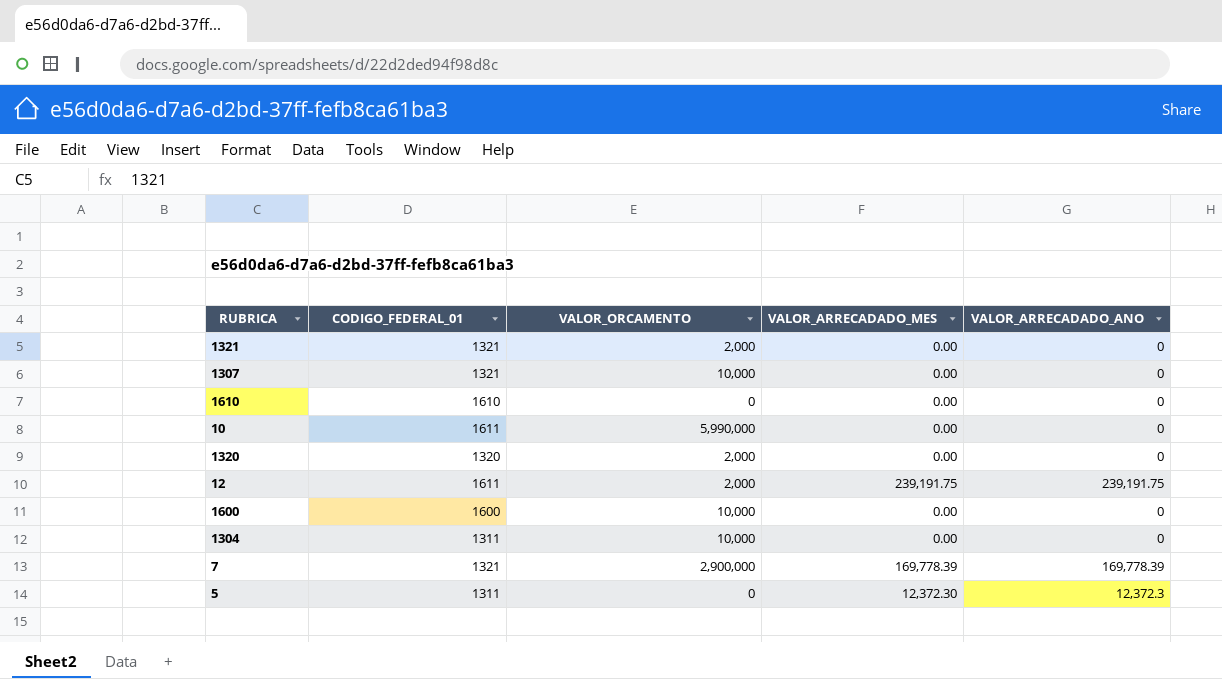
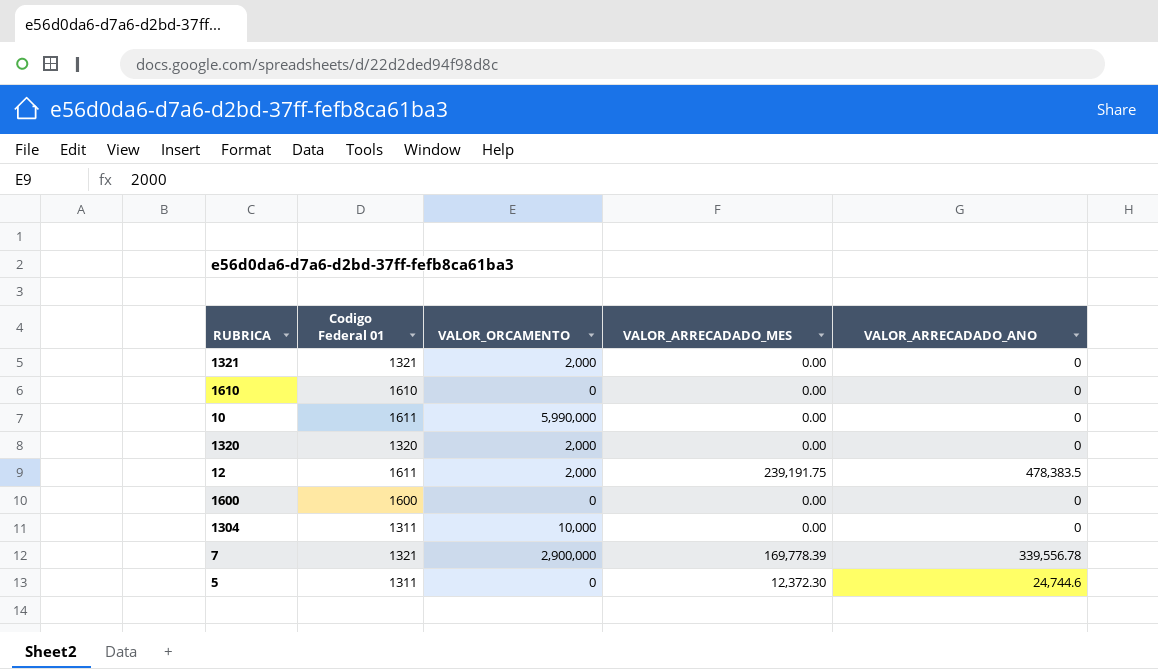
column name: CODIGO_FEDERAL_01 -> Codigo Federal 01
row 1307: 1321 | 10,000 | 0.00 | 0 -> none
12 | VALOR_ARRECADADO_ANO: 239,191.75 -> 478,383.5
1600 | VALOR_ORCAMENTO: 10,000 -> 0
7 | VALOR_ARRECADADO_ANO: 169,778.39 -> 339,556.78
5 | VALOR_ARRECADADO_ANO: 12,372.3 -> 24,744.6

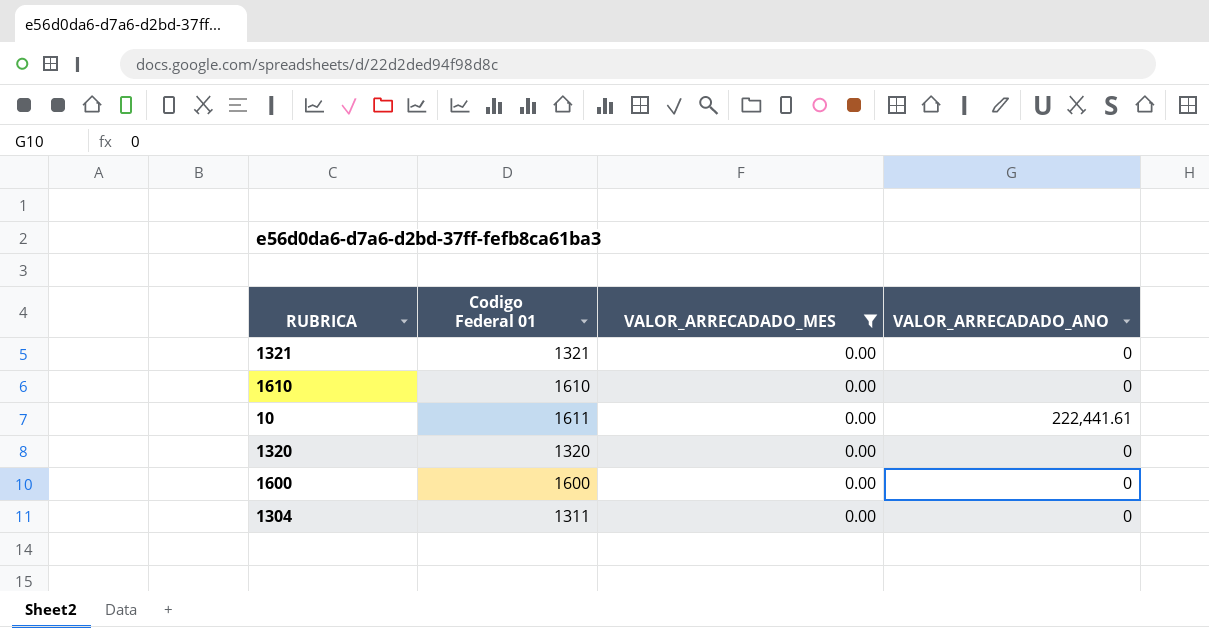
filter: none -> VALOR_ARRECADADO_MES = 0.00
column VALOR_ORCAMENTO | position: 3 -> none
10 | VALOR_ARRECADADO_ANO: 0 -> 222,441.61

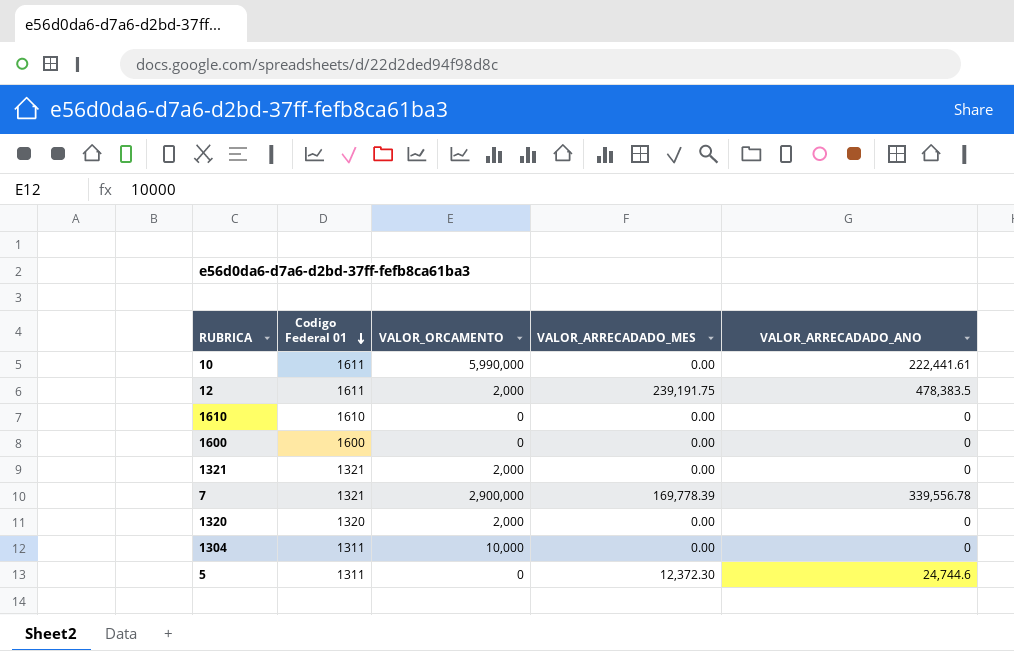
filter: VALOR_ARRECADADO_MES = 0.00 -> none
row order: none -> Codigo Federal 01 descending
column VALOR_ORCAMENTO | position: none -> 3

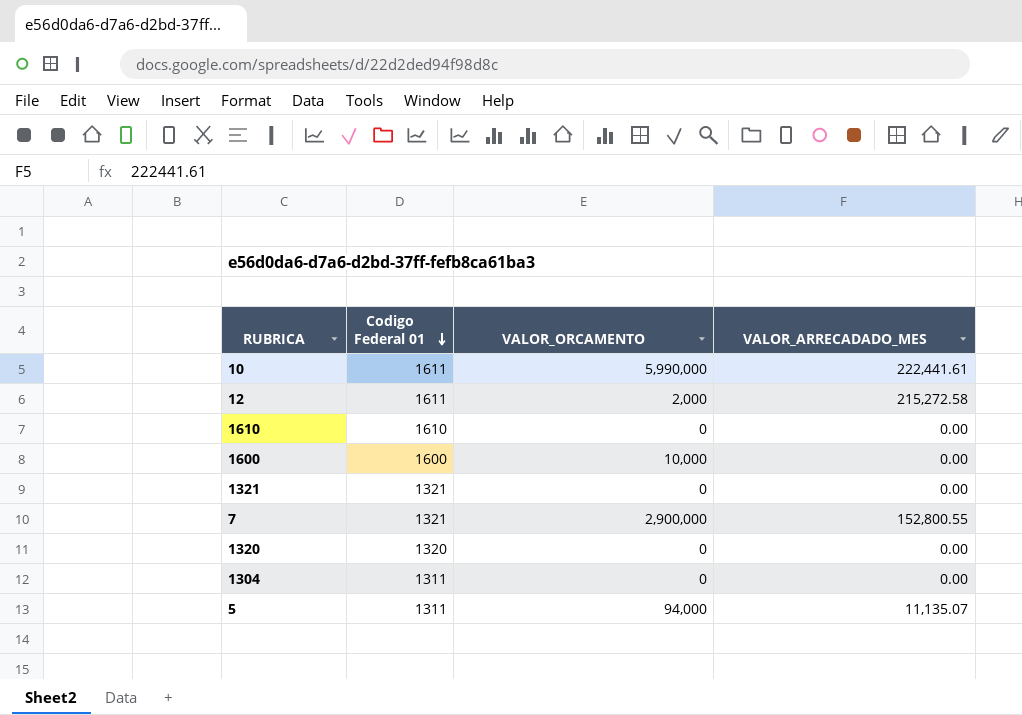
column VALOR_ARRECADADO_ANO | position: 5 -> none
10 | VALOR_ARRECADADO_MES: 0.00 -> 222,441.61
12 | VALOR_ARRECADADO_MES: 239,191.75 -> 215,272.58
1600 | VALOR_ORCAMENTO: 0 -> 10,000
1321 | VALOR_ORCAMENTO: 2,000 -> 0
7 | VALOR_ARRECADADO_MES: 169,778.39 -> 152,800.55
1320 | VALOR_ORCAMENTO: 2,000 -> 0
1304 | VALOR_ORCAMENTO: 10,000 -> 0
5 | VALOR_ORCAMENTO: 0 -> 94,000
5 | VALOR_ARRECADADO_MES: 12,372.30 -> 11,135.07

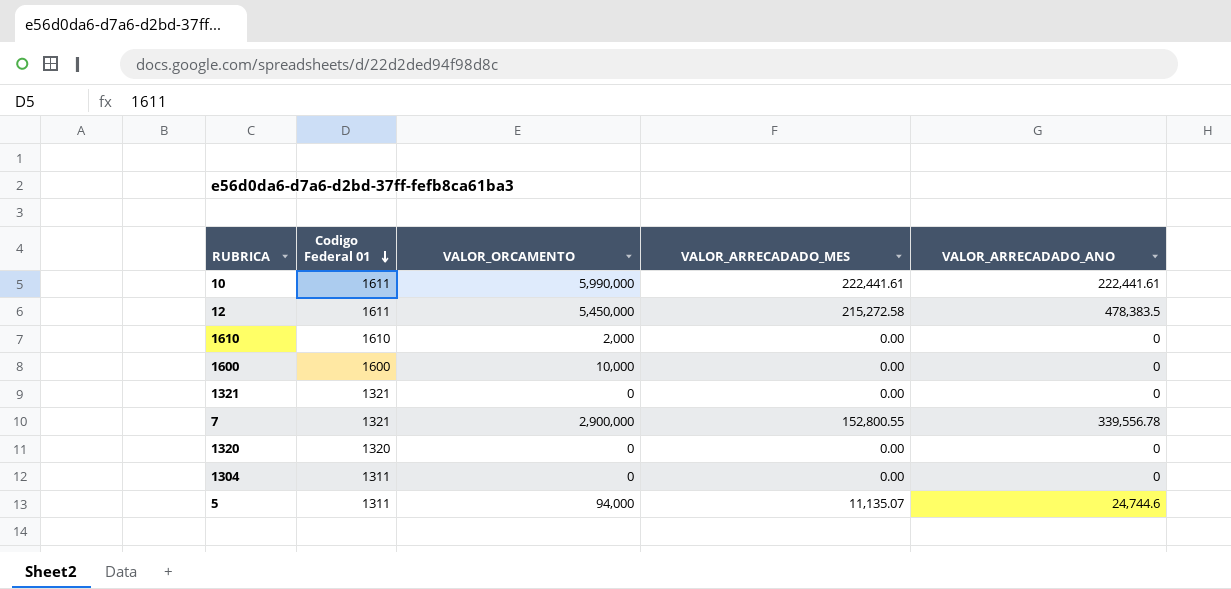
column VALOR_ARRECADADO_ANO | position: none -> 5
12 | VALOR_ORCAMENTO: 2,000 -> 5,450,000
1610 | VALOR_ORCAMENTO: 0 -> 2,000

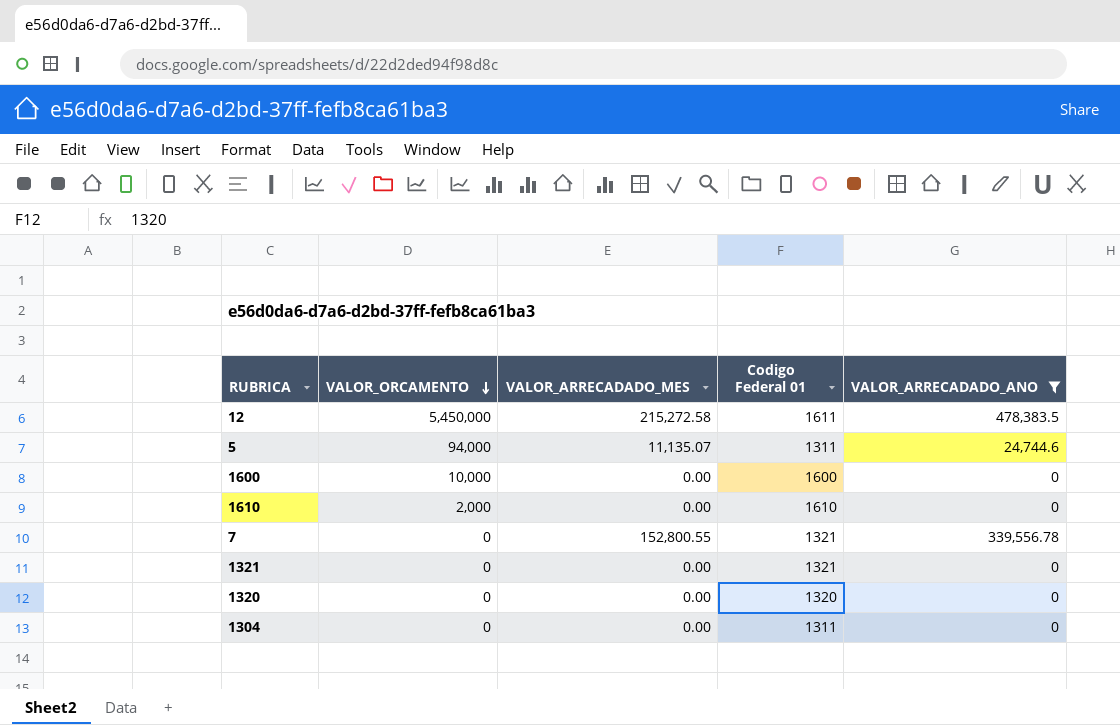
filter: none -> VALOR_ARRECADADO_ANO != 222,441.61
row order: Codigo Federal 01 descending -> VALOR_ORCAMENTO descending
column Codigo Federal 01 | position: 2 -> 4
7 | VALOR_ORCAMENTO: 2,900,000 -> 0

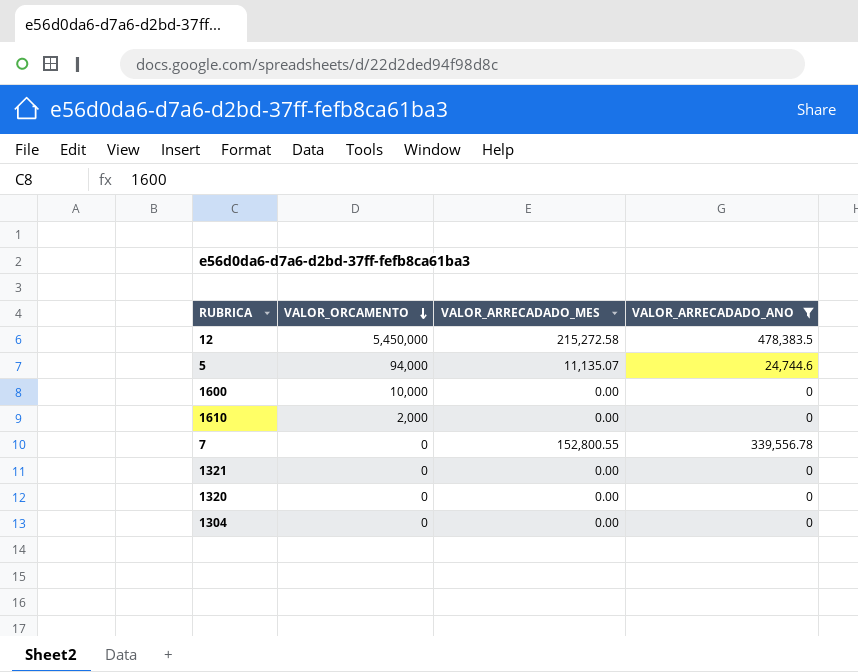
column Codigo Federal 01 | position: 4 -> none

